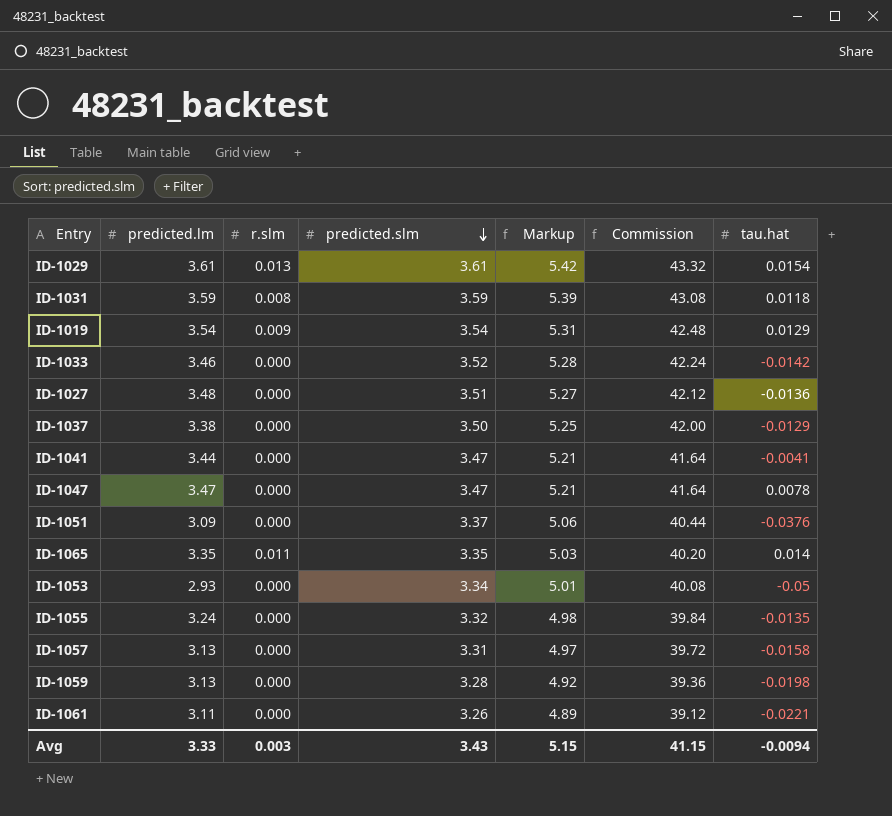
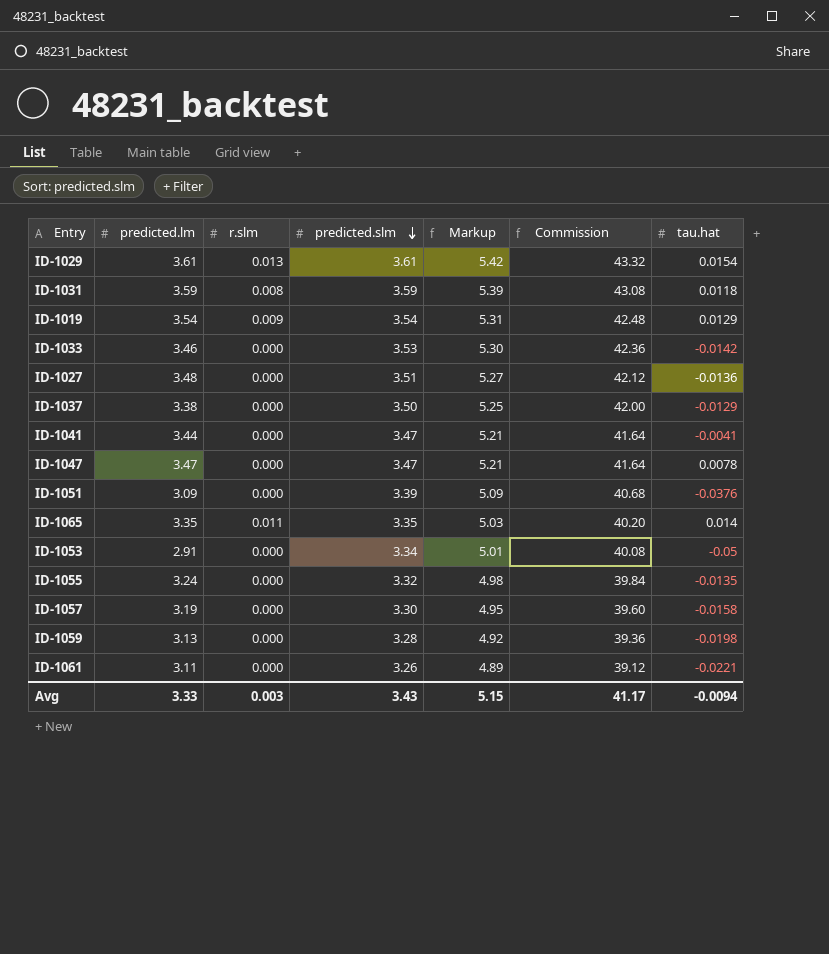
ID-1033 | predicted.slm: 3.52 -> 3.53
ID-1033 | Markup: 5.28 -> 5.30
ID-1033 | Commission: 42.24 -> 42.36
ID-1051 | predicted.slm: 3.37 -> 3.39
ID-1051 | Markup: 5.06 -> 5.09
ID-1051 | Commission: 40.44 -> 40.68
ID-1053 | predicted.lm: 2.93 -> 2.91
ID-1057 | predicted.lm: 3.13 -> 3.19
ID-1057 | predicted.slm: 3.31 -> 3.30
ID-1057 | Markup: 4.97 -> 4.95
ID-1057 | Commission: 39.72 -> 39.60
Avg | Commission: 41.15 -> 41.17

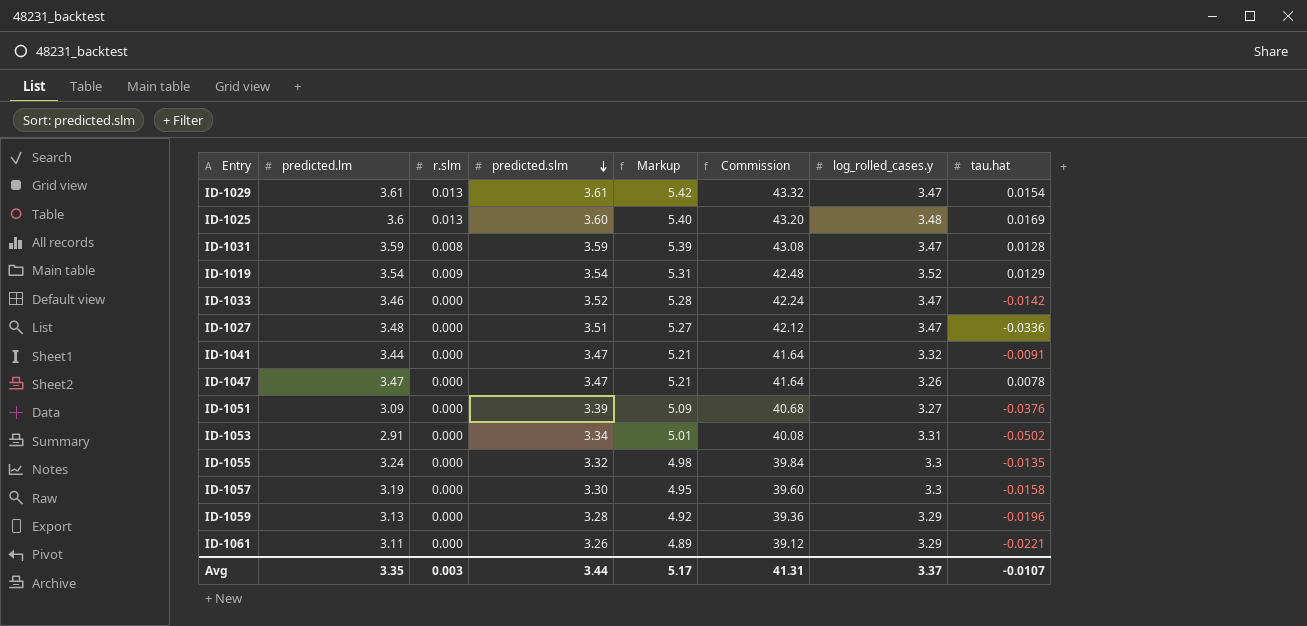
column log_rolled_cases.y | position: none -> 7
row ID-1037: 3.38 | 0.000 | 3.50 | 5.25 | 42.00 | -0.0129 -> none
row ID-1065: 3.35 | 0.011 | 3.35 | 5.03 | 40.20 | 0.014 -> none
row ID-1025: none -> 3.6 | 0.013 | 3.60 | 5.40 | 43.20 | 3.48 | 0.0169
ID-1031 | tau.hat: 0.0118 -> 0.0128
ID-1033 | predicted.slm: 3.53 -> 3.52
ID-1033 | Markup: 5.30 -> 5.28
ID-1033 | Commission: 42.36 -> 42.24
ID-1027 | tau.hat: -0.0136 -> -0.0336
ID-1041 | tau.hat: -0.0041 -> -0.0091
ID-1053 | tau.hat: -0.05 -> -0.0502
ID-1059 | tau.hat: -0.0198 -> -0.0196
Avg | predicted.lm: 3.33 -> 3.35
Avg | predicted.slm: 3.43 -> 3.44
Avg | Markup: 5.15 -> 5.17
Avg | Commission: 41.17 -> 41.31
Avg | tau.hat: -0.0094 -> -0.0107

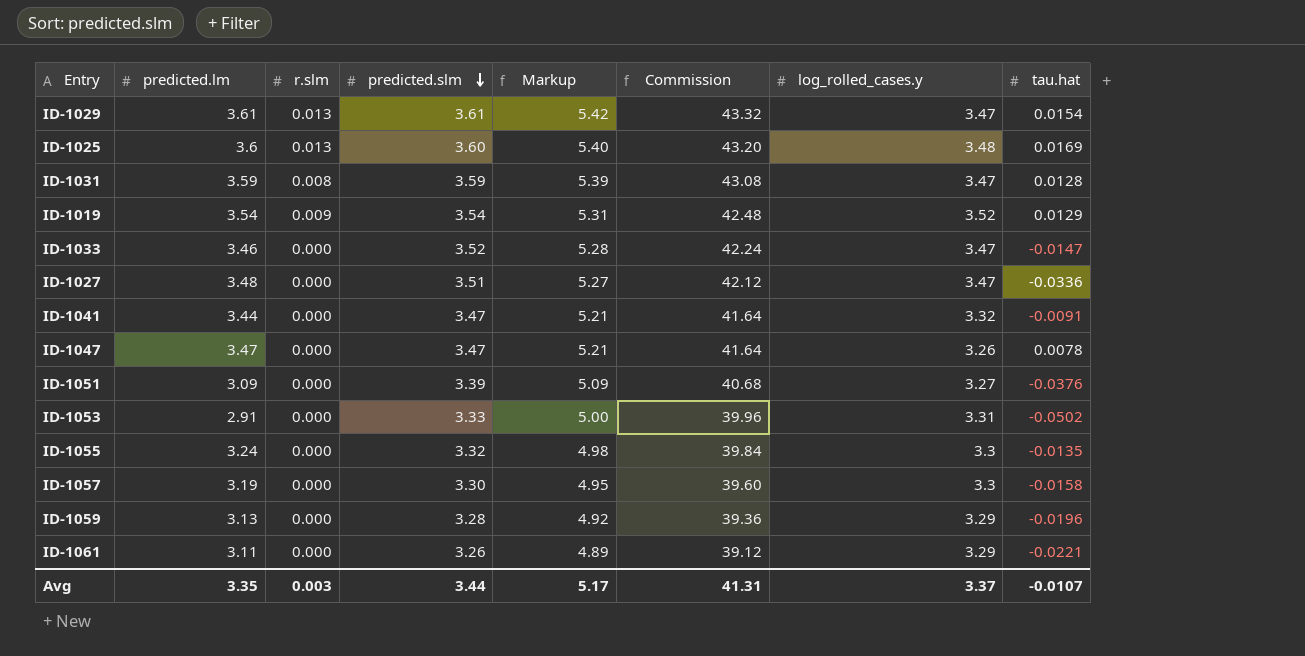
ID-1033 | tau.hat: -0.0142 -> -0.0147
ID-1053 | predicted.slm: 3.34 -> 3.33
ID-1053 | Markup: 5.01 -> 5.00
ID-1053 | Commission: 40.08 -> 39.96

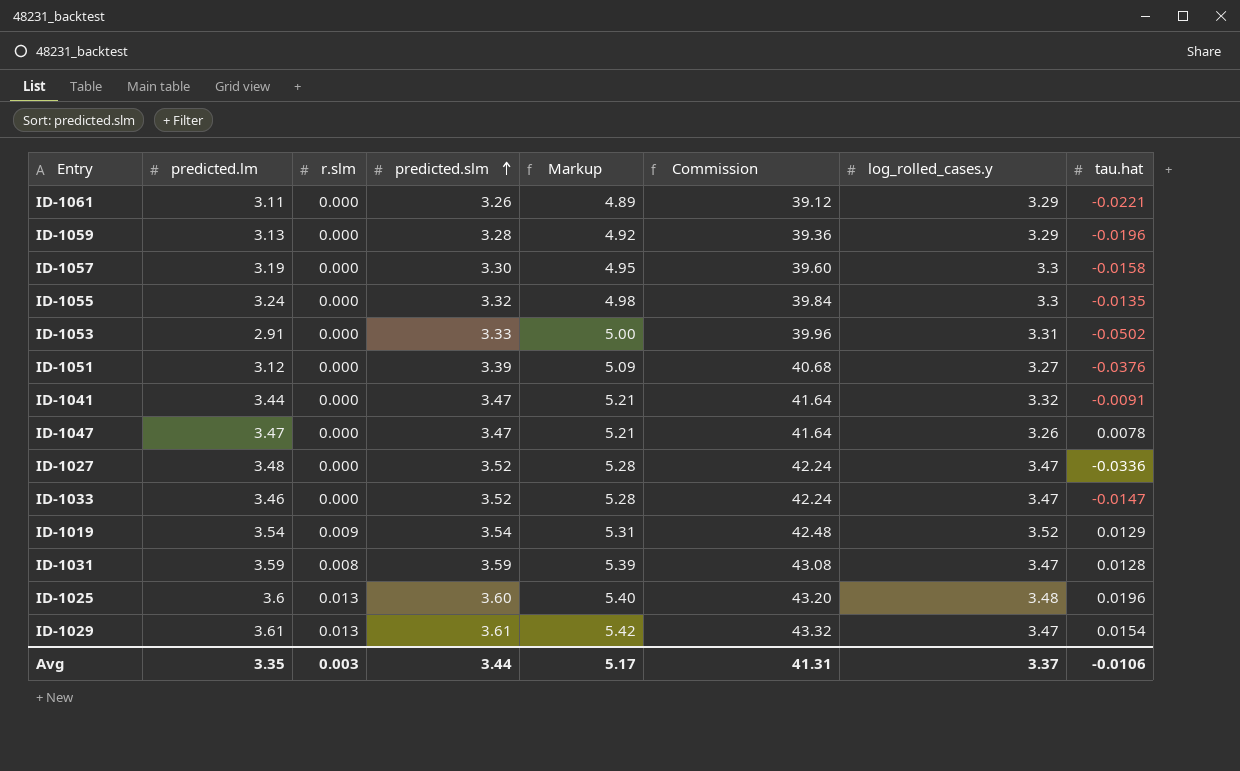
row order: predicted.slm descending -> predicted.slm ascending
ID-1051 | predicted.lm: 3.09 -> 3.12
ID-1027 | predicted.slm: 3.51 -> 3.52
ID-1027 | Markup: 5.27 -> 5.28
ID-1027 | Commission: 42.12 -> 42.24
ID-1025 | tau.hat: 0.0169 -> 0.0196
Avg | tau.hat: -0.0107 -> -0.0106

